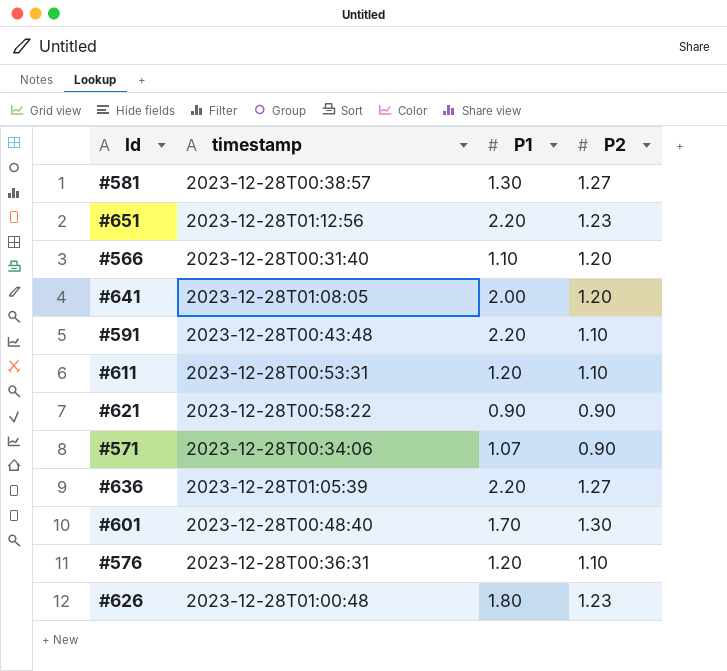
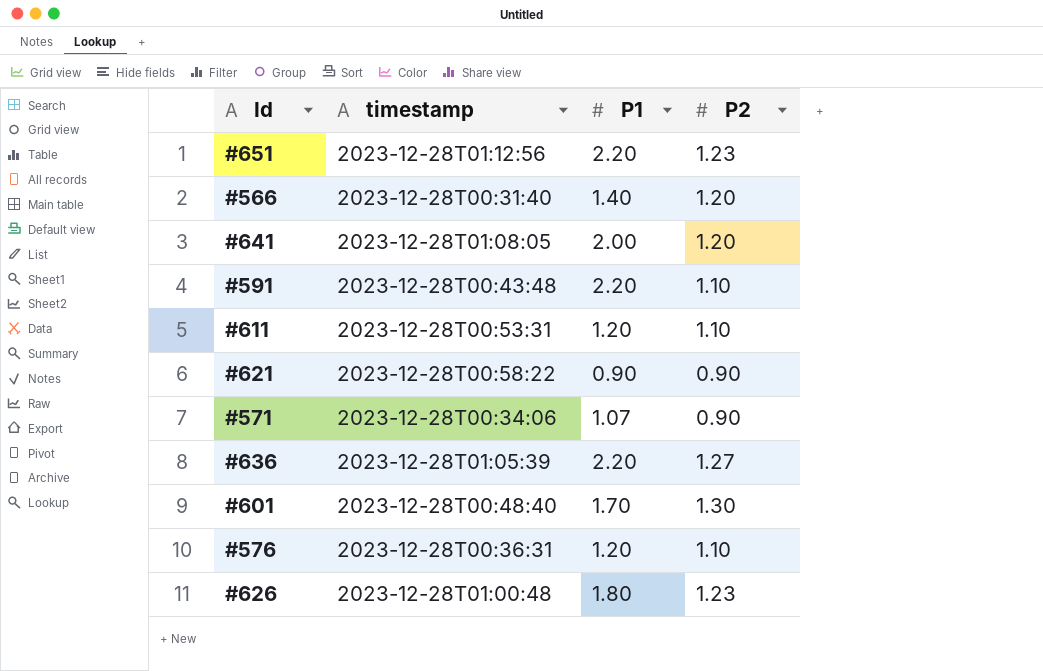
row #581: 2023-12-28T00:38:57 | 1.30 | 1.27 -> none
#566 | P1: 1.10 -> 1.40

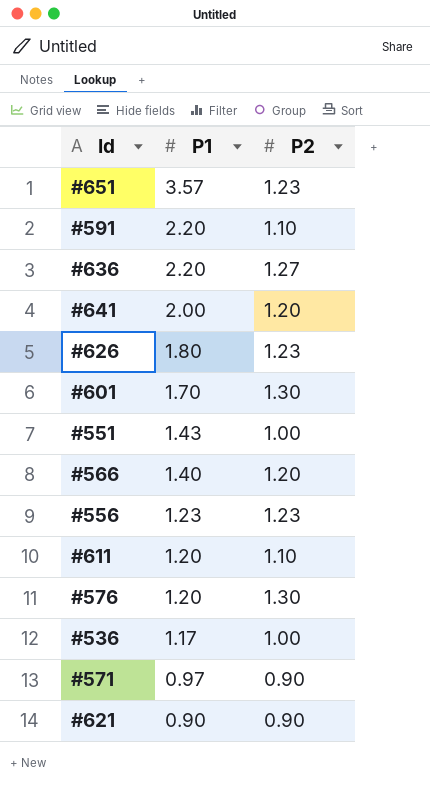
row order: none -> P1 descending
column timestamp | position: 2 -> none
#651 | P1: 2.20 -> 3.57
row #551: none -> 1.43 | 1.00
row #556: none -> 1.23 | 1.23
#576 | P2: 1.10 -> 1.30
row #536: none -> 1.17 | 1.00
#571 | P1: 1.07 -> 0.97

